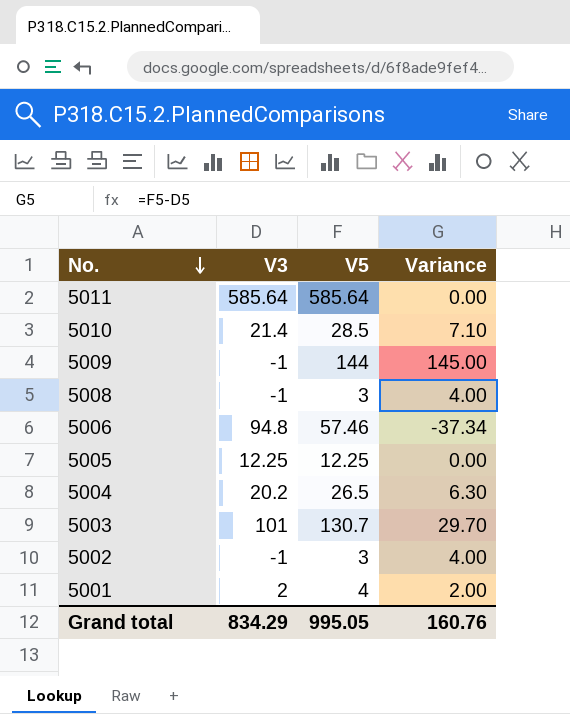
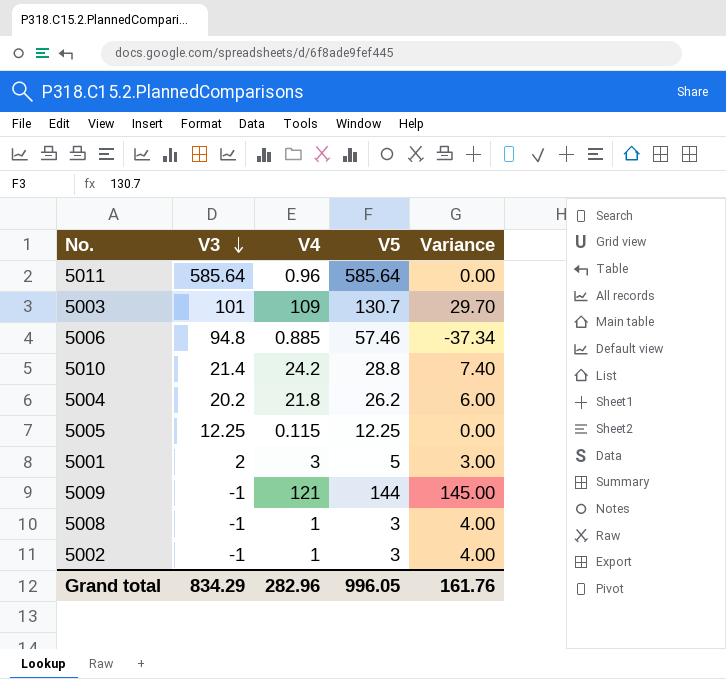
row order: No. descending -> V3 descending
column V4 | position: none -> 3
5010 | V5: 28.5 -> 28.8
5010 | Variance: 7.10 -> 7.40
5004 | V5: 26.5 -> 26.2
5004 | Variance: 6.30 -> 6.00
5001 | V5: 4 -> 5
5001 | Variance: 2.00 -> 3.00
Grand total | V5: 995.05 -> 996.05
Grand total | Variance: 160.76 -> 161.76

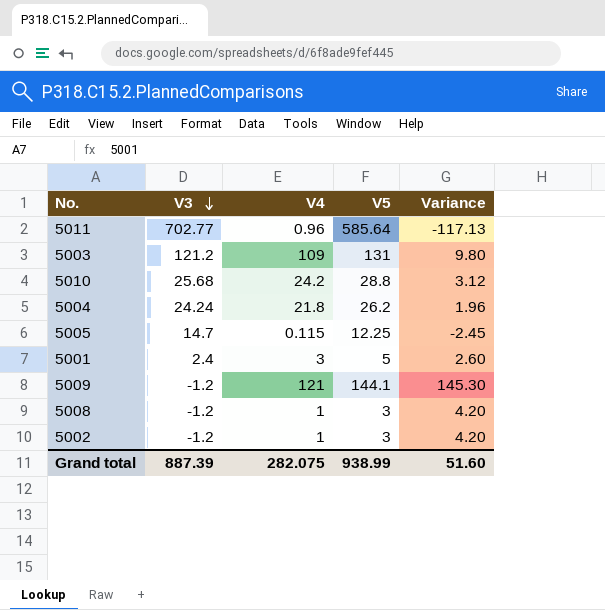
row 5006: 94.8 | 0.885 | 57.46 | -37.34 -> none
5011 | V3: 585.64 -> 702.77
5011 | Variance: 0.00 -> -117.13
5003 | V3: 101 -> 121.2
5003 | V5: 130.7 -> 131
5003 | Variance: 29.70 -> 9.80
5010 | V3: 21.4 -> 25.68
5010 | Variance: 7.40 -> 3.12
5004 | V3: 20.2 -> 24.24
5004 | Variance: 6.00 -> 1.96
5005 | V3: 12.25 -> 14.7
5005 | Variance: 0.00 -> -2.45
5001 | V3: 2 -> 2.4
5001 | Variance: 3.00 -> 2.60
5009 | V3: -1 -> -1.2
5009 | V5: 144 -> 144.1
5009 | Variance: 145.00 -> 145.30
5008 | V3: -1 -> -1.2
5008 | Variance: 4.00 -> 4.20
5002 | V3: -1 -> -1.2
5002 | Variance: 4.00 -> 4.20
Grand total | V3: 834.29 -> 887.39
Grand total | V4: 282.96 -> 282.075
Grand total | V5: 996.05 -> 938.99
Grand total | Variance: 161.76 -> 51.60

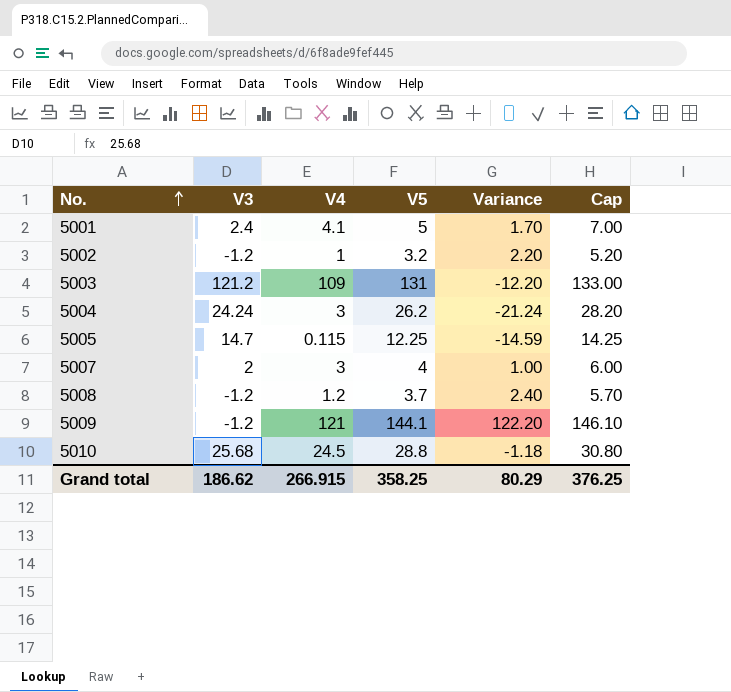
row order: V3 descending -> No. ascending
column Variance | formula: [V5] - [V3] -> [V4] - [V3]
column Cap | formula: none -> [V5] + 2
row 5011: 702.77 | 0.96 | 585.64 | -117.13 -> none
5001 | V4: 3 -> 4.1
5002 | V5: 3 -> 3.2
5004 | V4: 21.8 -> 3
row 5007: none -> 2 | 3 | 4 | 1.00 | 6.00
5008 | V4: 1 -> 1.2
5008 | V5: 3 -> 3.7
5010 | V4: 24.2 -> 24.5
Grand total | V3: 887.39 -> 186.62
Grand total | V4: 282.075 -> 266.915
Grand total | V5: 938.99 -> 358.25
Grand total | Variance: 51.60 -> 80.29

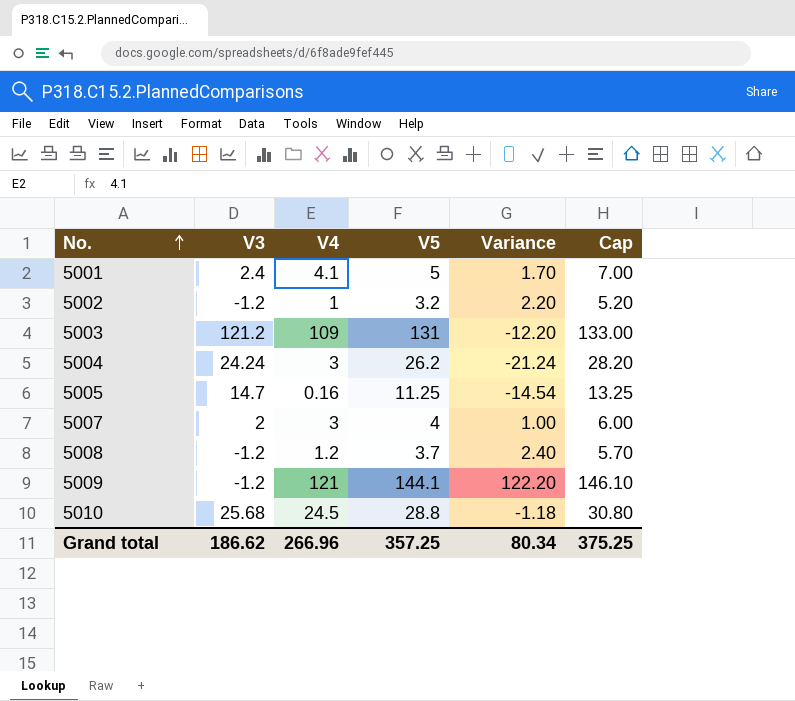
5005 | V4: 0.115 -> 0.16
5005 | V5: 12.25 -> 11.25
5005 | Variance: -14.59 -> -14.54
5005 | Cap: 14.25 -> 13.25
Grand total | V4: 266.915 -> 266.96
Grand total | V5: 358.25 -> 357.25
Grand total | Variance: 80.29 -> 80.34
Grand total | Cap: 376.25 -> 375.25

